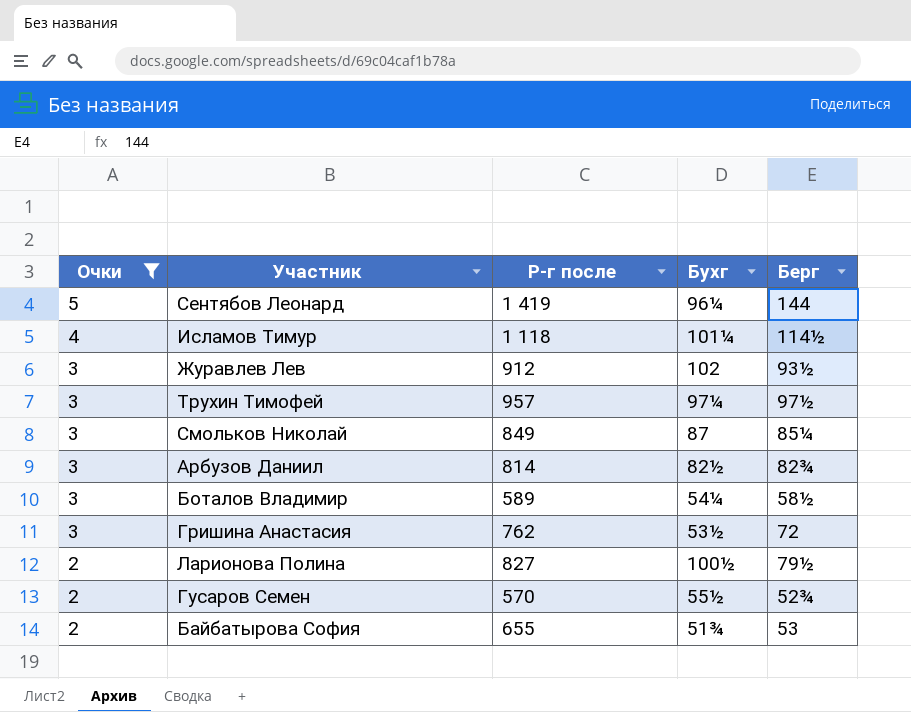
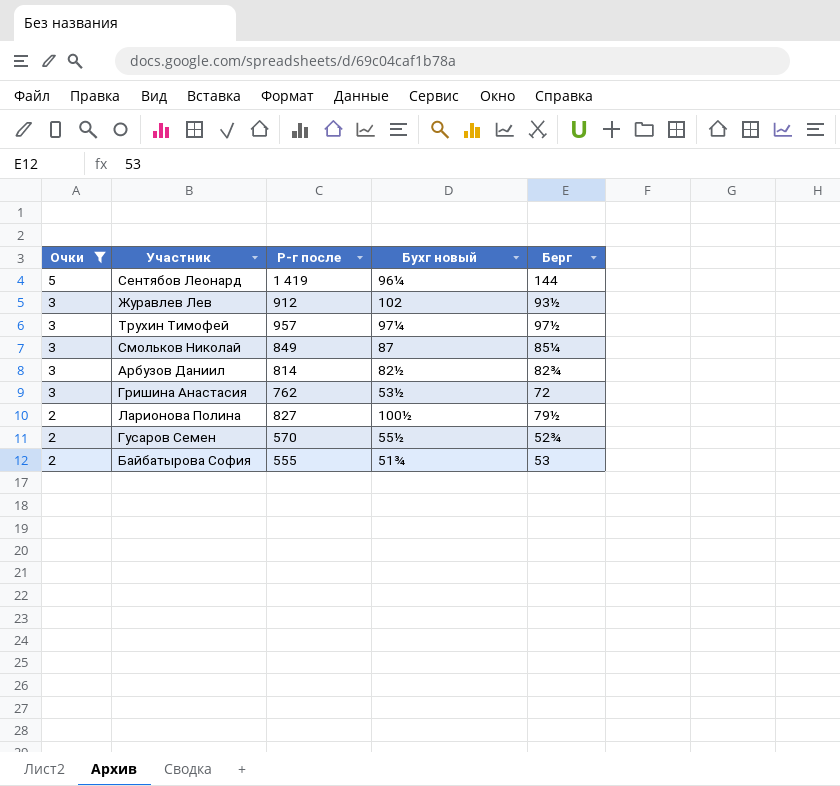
column name: Бухг -> Бухг новый
row Исламов Тимур: 4 | 1 118 | 101¼ | 114½ -> none
row Боталов Владимир: 3 | 589 | 54¼ | 58½ -> none
Байбатырова София | Р-г после: 655 -> 555

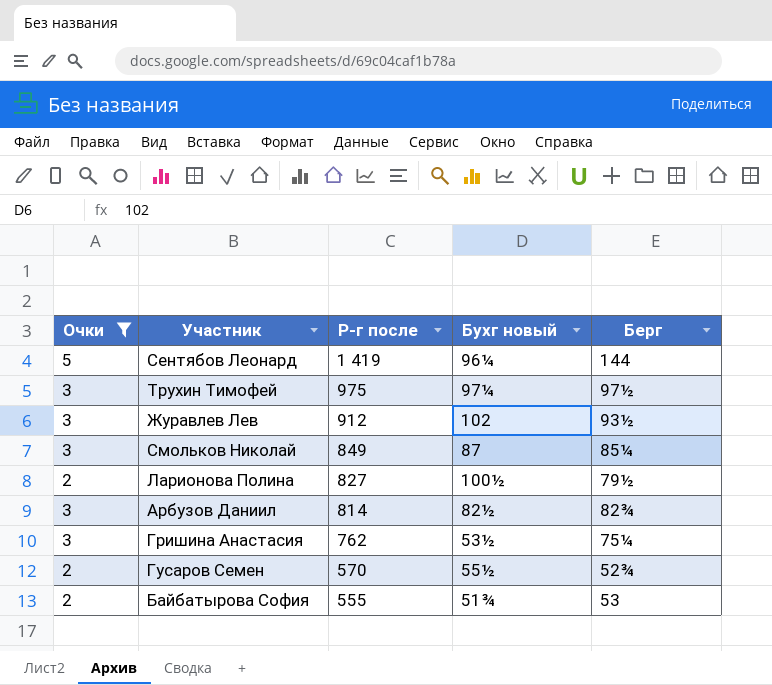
row order: Очки descending -> Р-г после descending
Трухин Тимофей | Р-г после: 957 -> 975
Гришина Анастасия | Берг: 72 -> 75¼

